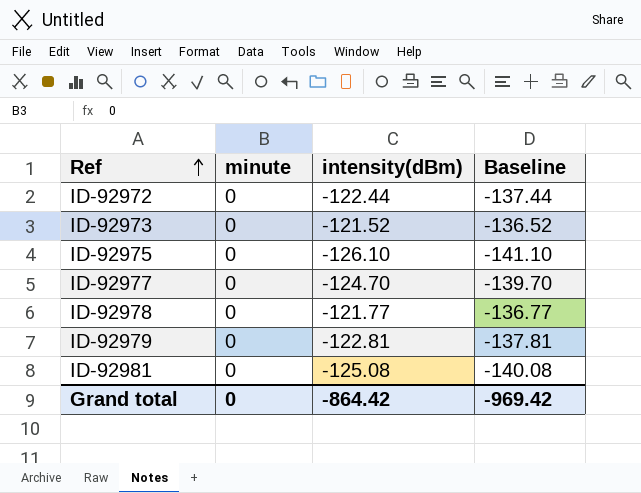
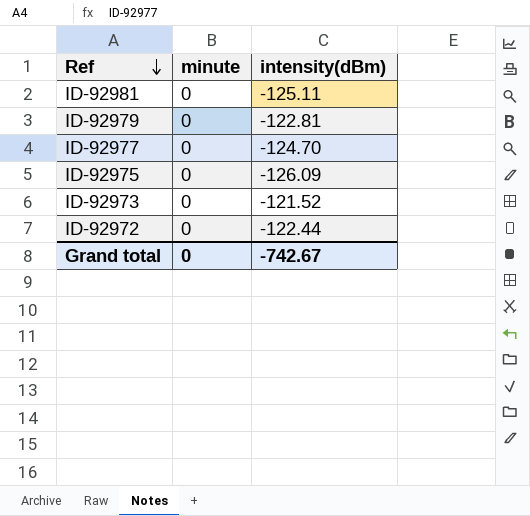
row order: Ref ascending -> Ref descending
column Baseline | formula: [intensity(dBm)] - 15 -> none
row ID-92978: 0 | -121.77 | -136.77 -> none
ID-92981 | intensity(dBm): -125.08 -> -125.11
ID-92975 | intensity(dBm): -126.10 -> -126.09
Grand total | intensity(dBm): -864.42 -> -742.67

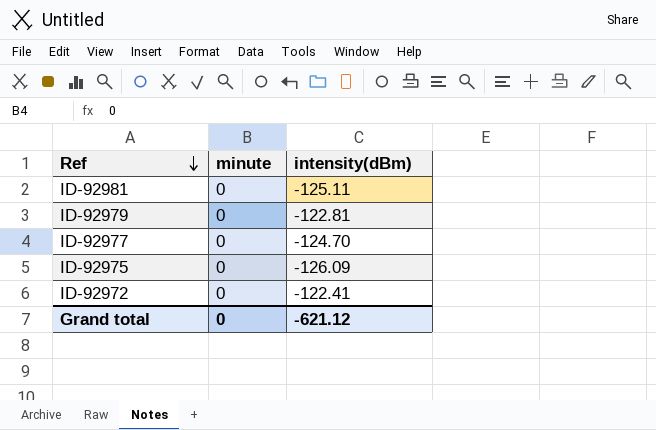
row ID-92973: 0 | -121.52 -> none
ID-92972 | intensity(dBm): -122.44 -> -122.41
Grand total | intensity(dBm): -742.67 -> -621.12

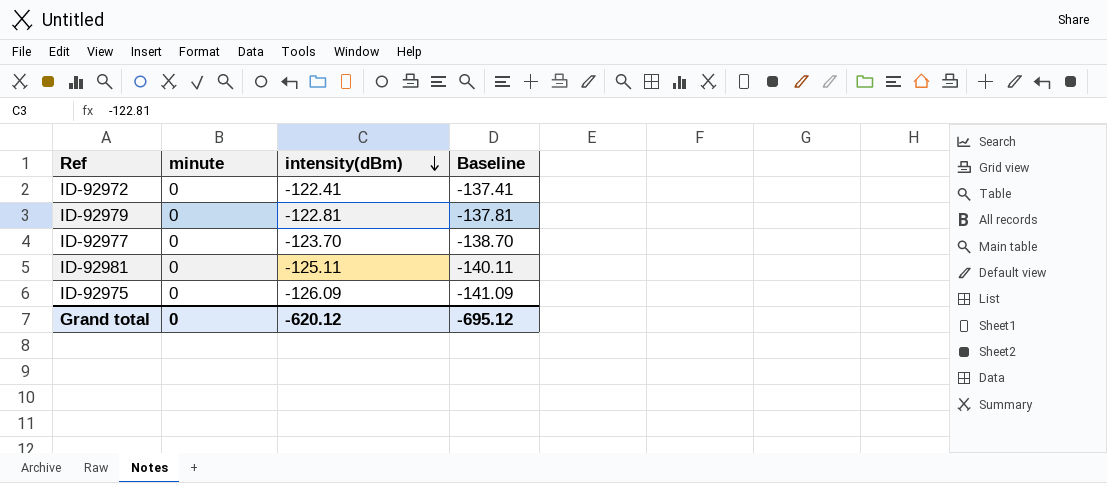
row order: Ref descending -> intensity(dBm) descending
column Baseline | formula: none -> [intensity(dBm)] - 15
ID-92977 | intensity(dBm): -124.70 -> -123.70
Grand total | intensity(dBm): -621.12 -> -620.12

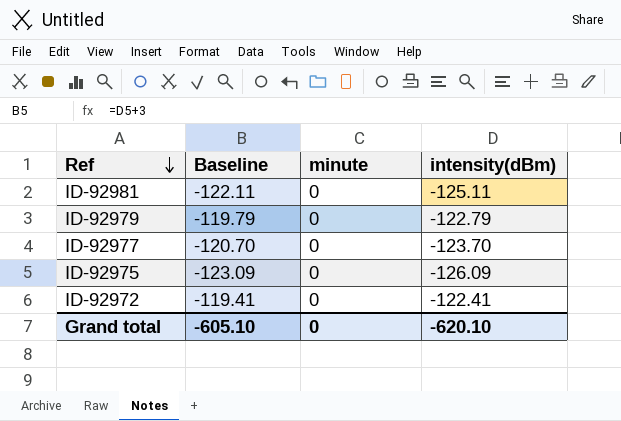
row order: intensity(dBm) descending -> Ref descending
column Baseline | formula: [intensity(dBm)] - 15 -> [intensity(dBm)] + 3
column Baseline | position: 4 -> 2
ID-92979 | intensity(dBm): -122.81 -> -122.79
Grand total | Baseline: -695.12 -> -605.10
Grand total | intensity(dBm): -620.12 -> -620.10

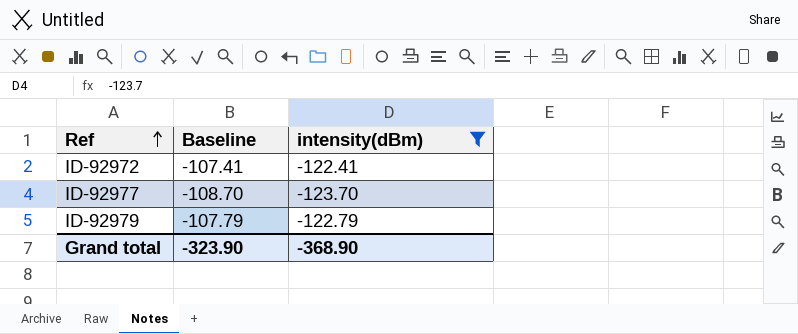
filter: none -> intensity(dBm) >= -123.70
row order: Ref descending -> Ref ascending
column minute | position: 3 -> none
column Baseline | formula: [intensity(dBm)] + 3 -> [intensity(dBm)] + 15
Grand total | Baseline: -605.10 -> -323.90
Grand total | intensity(dBm): -620.10 -> -368.90

